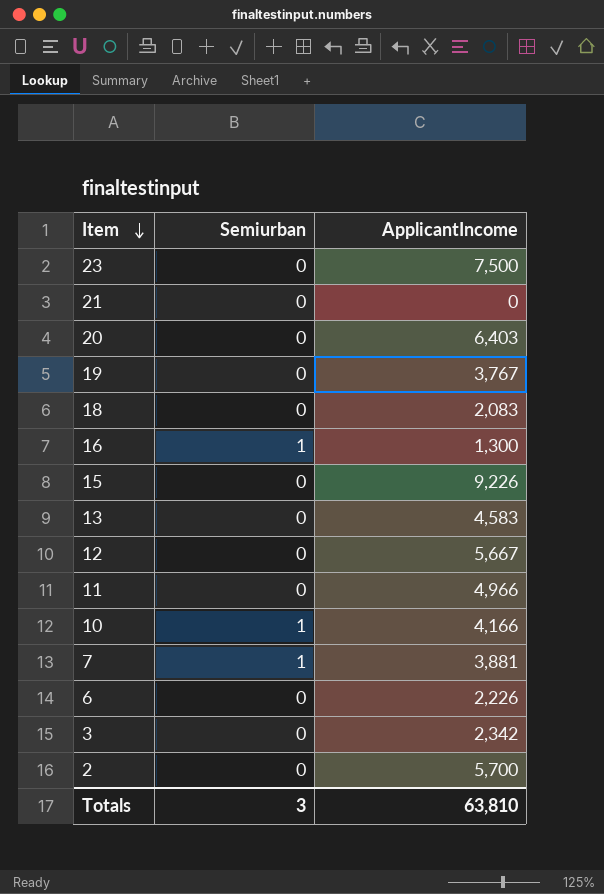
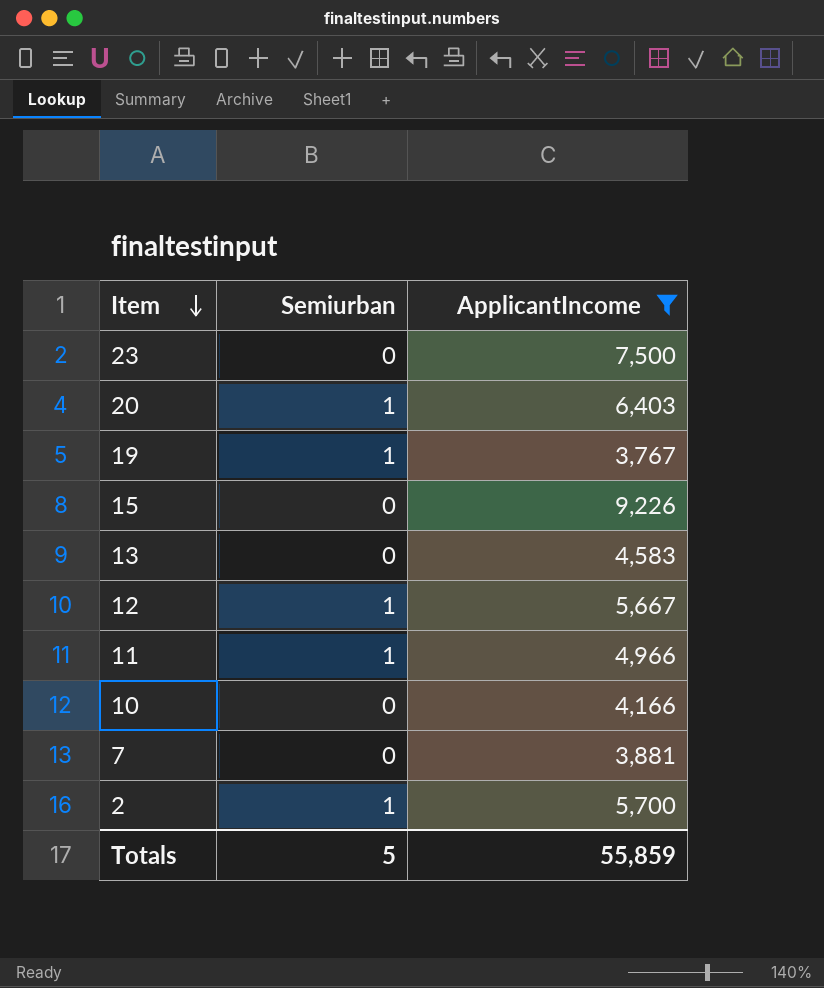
filter: none -> ApplicantIncome >= 3,767
20 | Semiurban: 0 -> 1
19 | Semiurban: 0 -> 1
12 | Semiurban: 0 -> 1
11 | Semiurban: 0 -> 1
10 | Semiurban: 1 -> 0
7 | Semiurban: 1 -> 0
2 | Semiurban: 0 -> 1
Totals | Semiurban: 3 -> 5
Totals | ApplicantIncome: 63,810 -> 55,859

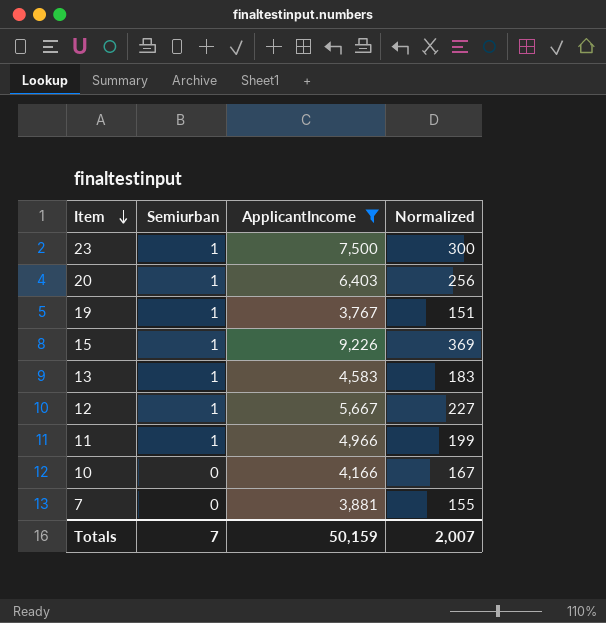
column Normalized | formula: none -> [ApplicantIncome] * 0.04
row 2: 1 | 5,700 -> none
23 | Semiurban: 0 -> 1
15 | Semiurban: 0 -> 1
13 | Semiurban: 0 -> 1
Totals | Semiurban: 5 -> 7
Totals | ApplicantIncome: 55,859 -> 50,159

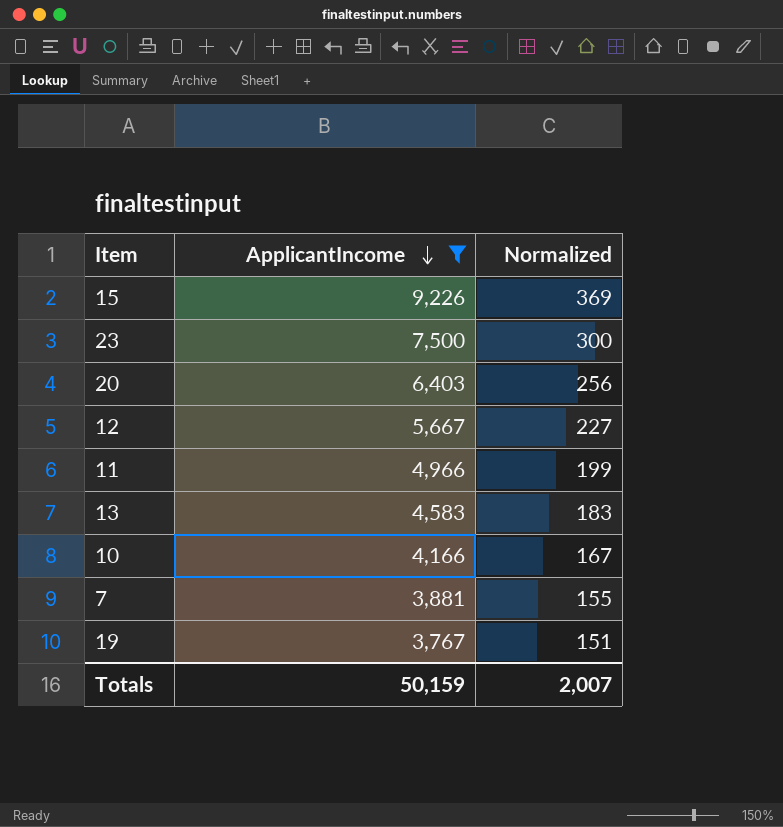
row order: Item descending -> ApplicantIncome descending
column Semiurban | position: 2 -> none

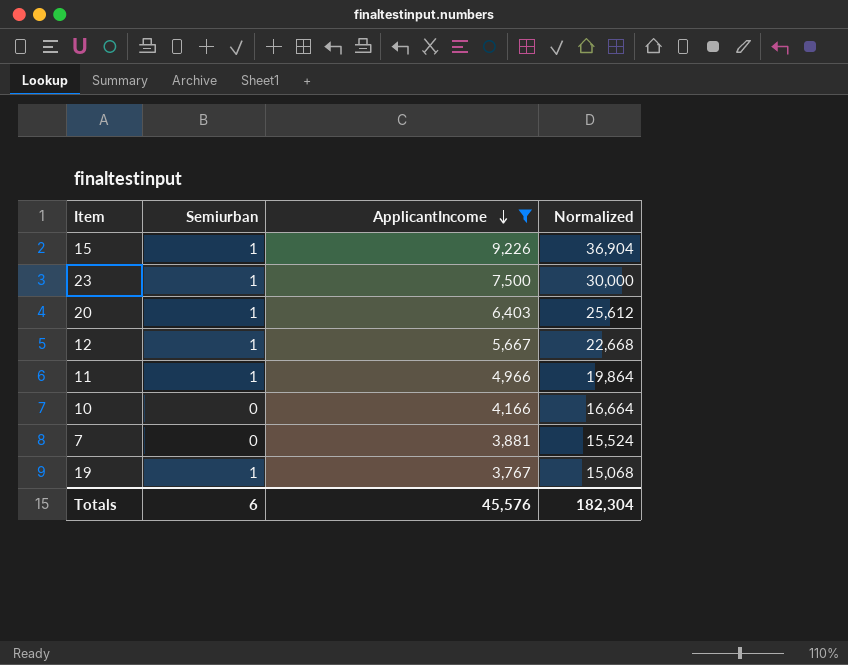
column Semiurban | position: none -> 2
column Normalized | formula: [ApplicantIncome] * 0.04 -> [ApplicantIncome] * 4
row 13: 4,583 | 183 -> none
Totals | ApplicantIncome: 50,159 -> 45,576
Totals | Normalized: 2,007 -> 182,304

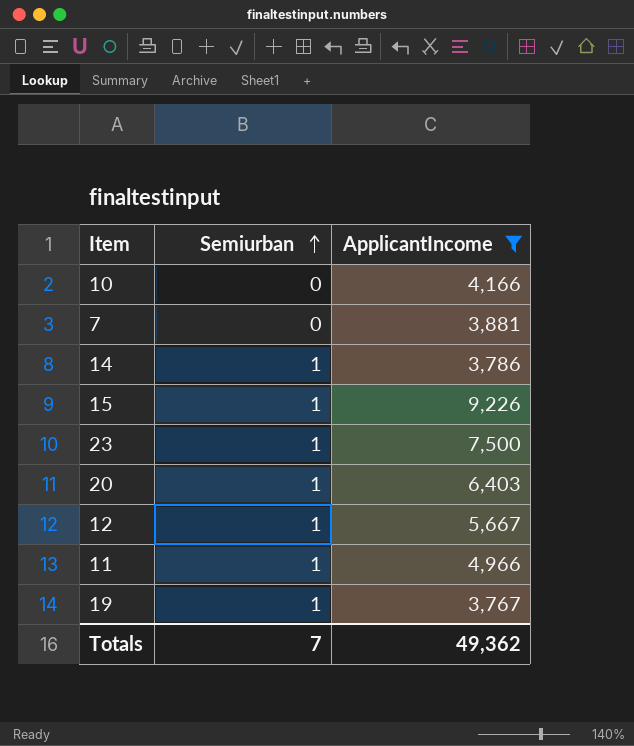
row order: ApplicantIncome descending -> Semiurban ascending
column Normalized | formula: [ApplicantIncome] * 4 -> none
row 14: none -> 1 | 3,786
Totals | Semiurban: 6 -> 7
Totals | ApplicantIncome: 45,576 -> 49,362

